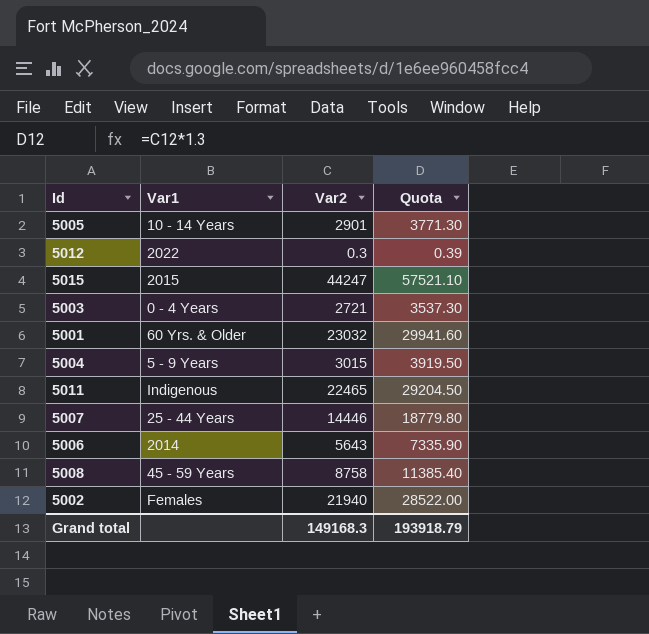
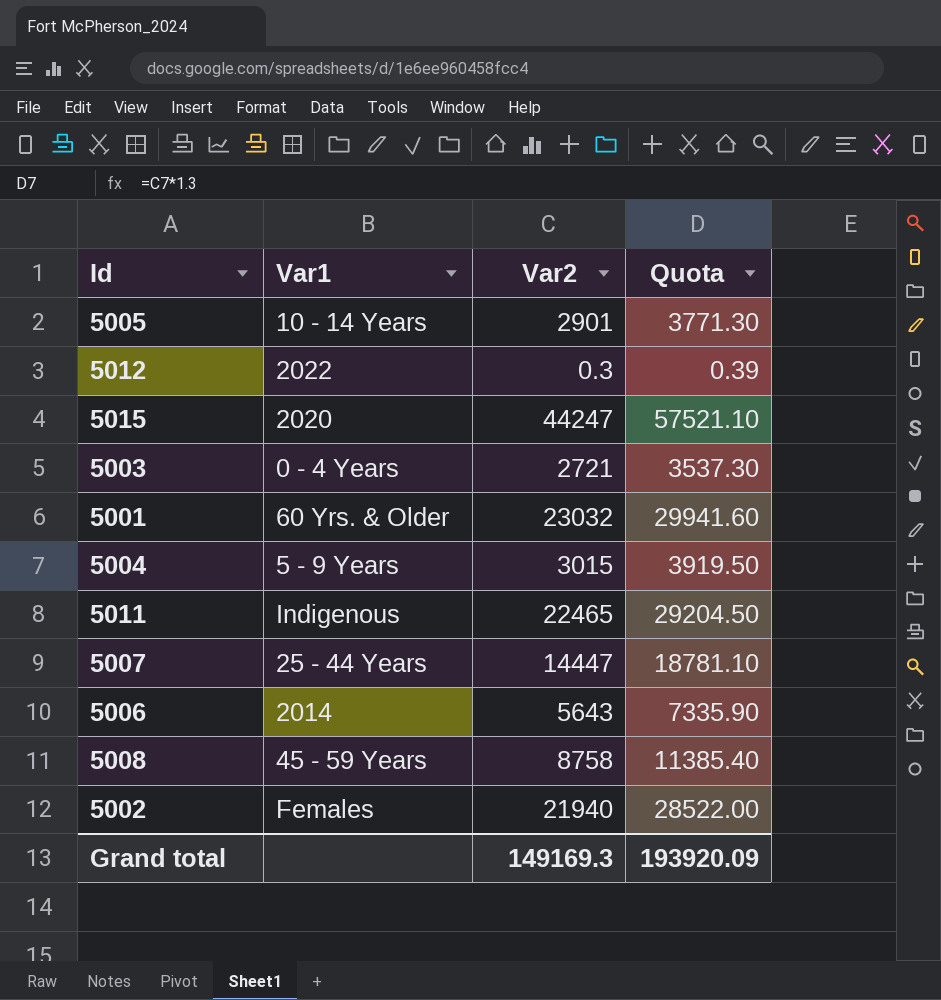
5015 | Var1: 2015 -> 2020
5007 | Var2: 14446 -> 14447
5007 | Quota: 18779.80 -> 18781.10
Grand total | Var2: 149168.3 -> 149169.3
Grand total | Quota: 193918.79 -> 193920.09

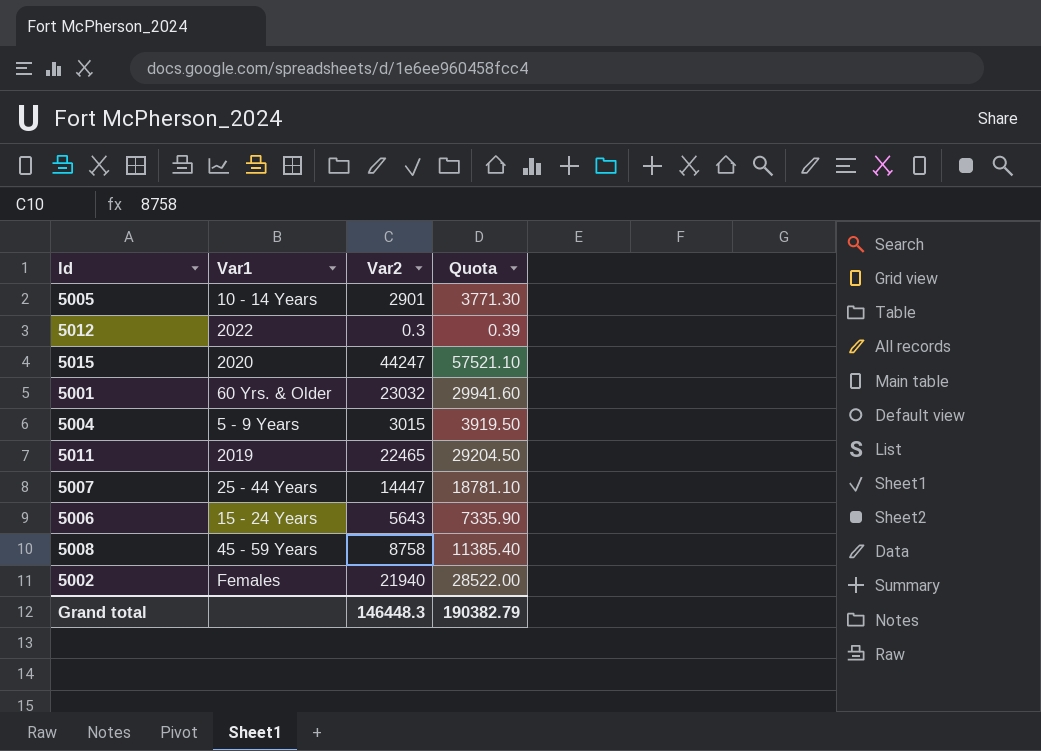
row 5003: 0 - 4 Years | 2721 | 3537.30 -> none
5011 | Var1: Indigenous -> 2019
5006 | Var1: 2014 -> 15 - 24 Years
Grand total | Var2: 149169.3 -> 146448.3
Grand total | Quota: 193920.09 -> 190382.79

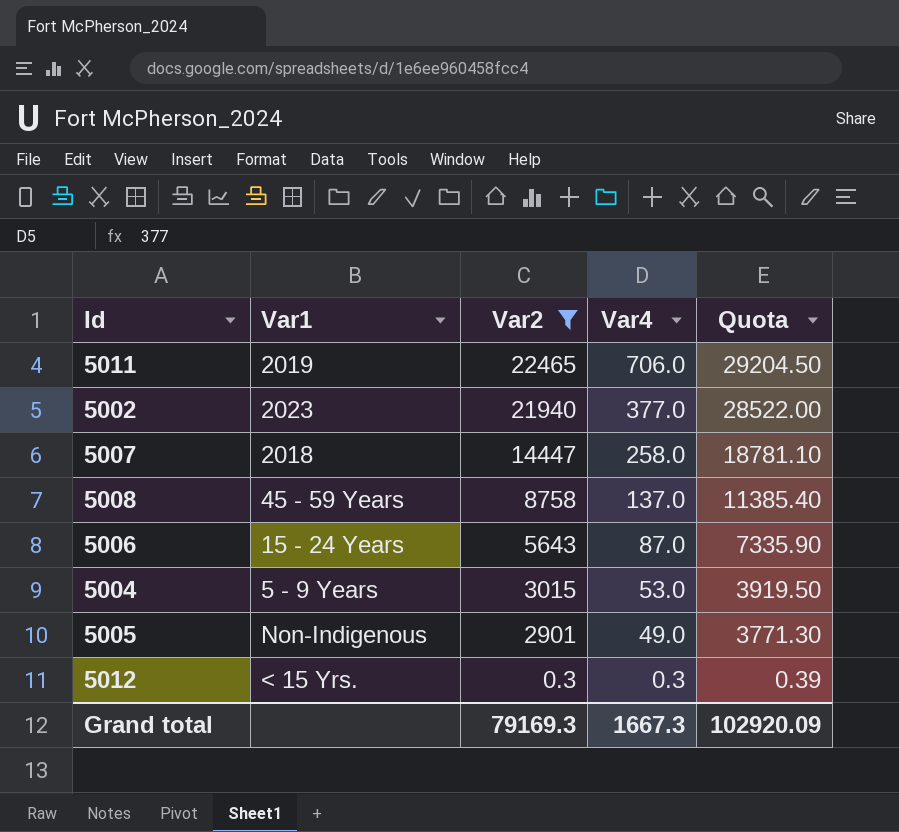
filter: none -> Var2 <= 22465
row order: none -> Var2 descending
column Var4 | position: none -> 4
5002 | Var1: Females -> 2023
5007 | Var1: 25 - 44 Years -> 2018
5005 | Var1: 10 - 14 Years -> Non-Indigenous
5012 | Var1: 2022 -> < 15 Yrs.
Grand total | Var2: 146448.3 -> 79169.3
Grand total | Quota: 190382.79 -> 102920.09

